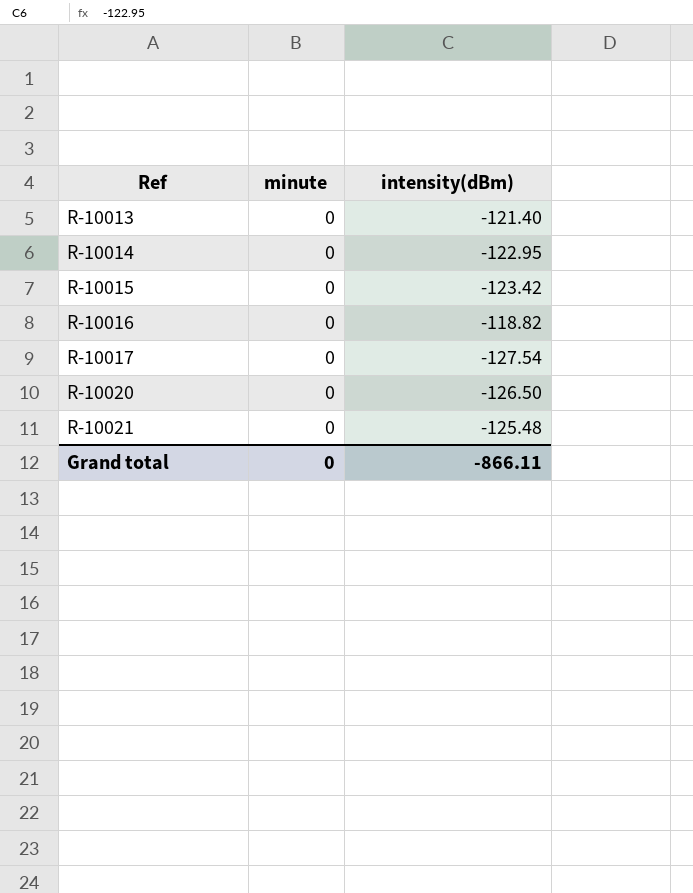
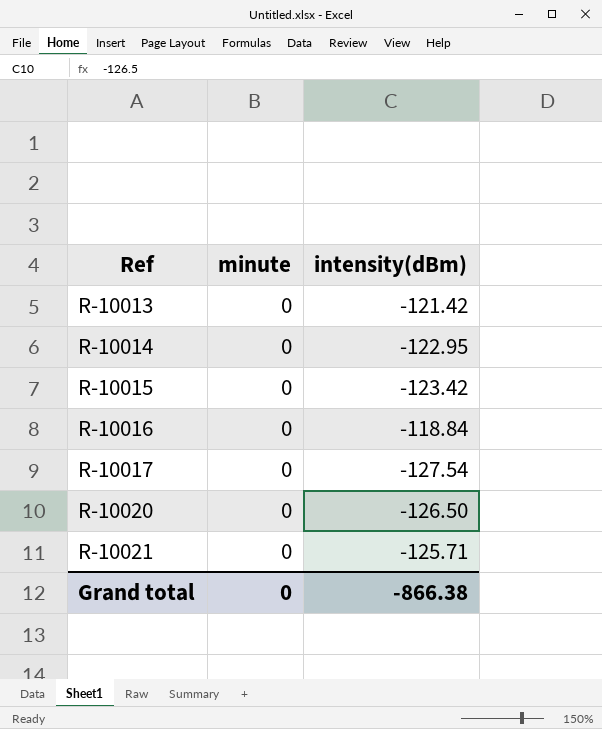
R-10013 | intensity(dBm): -121.40 -> -121.42
R-10016 | intensity(dBm): -118.82 -> -118.84
R-10021 | intensity(dBm): -125.48 -> -125.71
Grand total | intensity(dBm): -866.11 -> -866.38

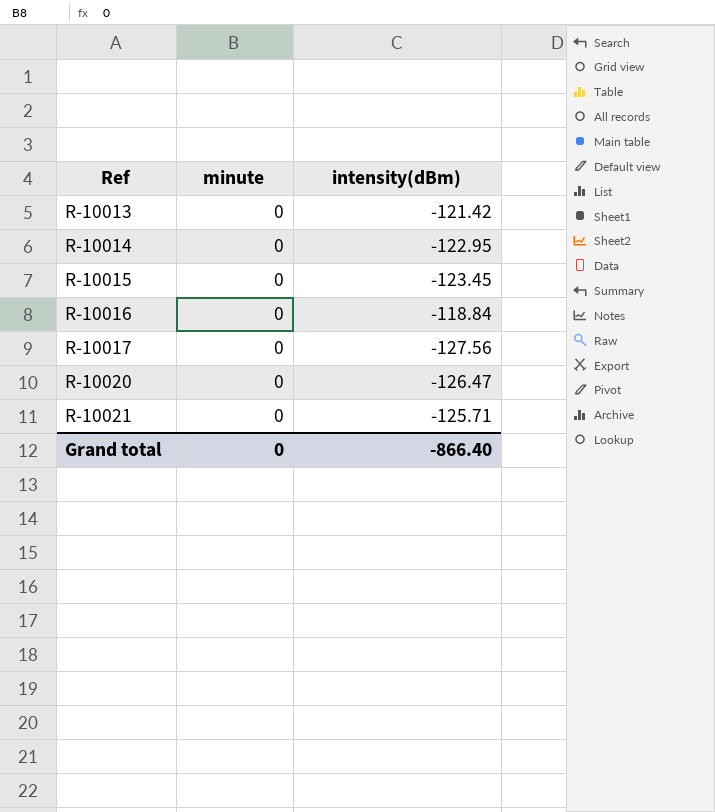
R-10015 | intensity(dBm): -123.42 -> -123.45
R-10017 | intensity(dBm): -127.54 -> -127.56
R-10020 | intensity(dBm): -126.50 -> -126.47
Grand total | intensity(dBm): -866.38 -> -866.40

